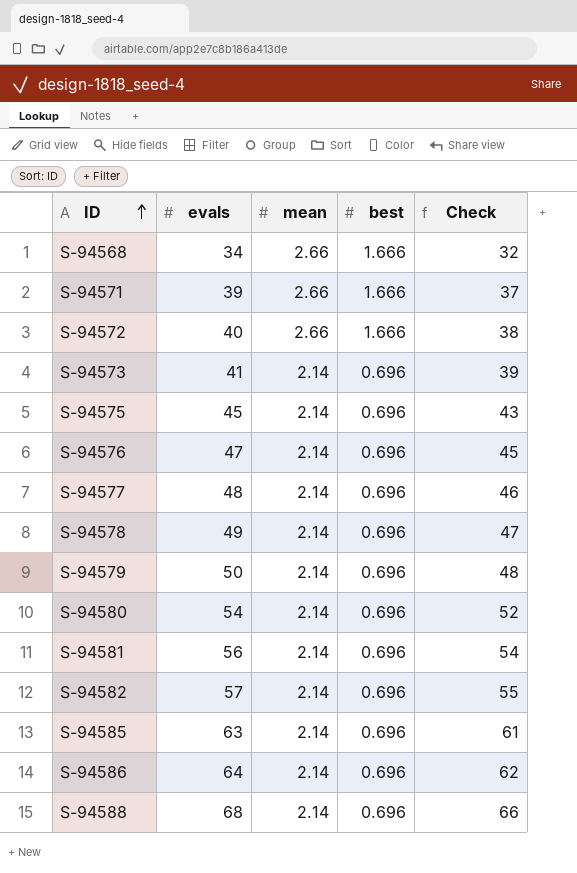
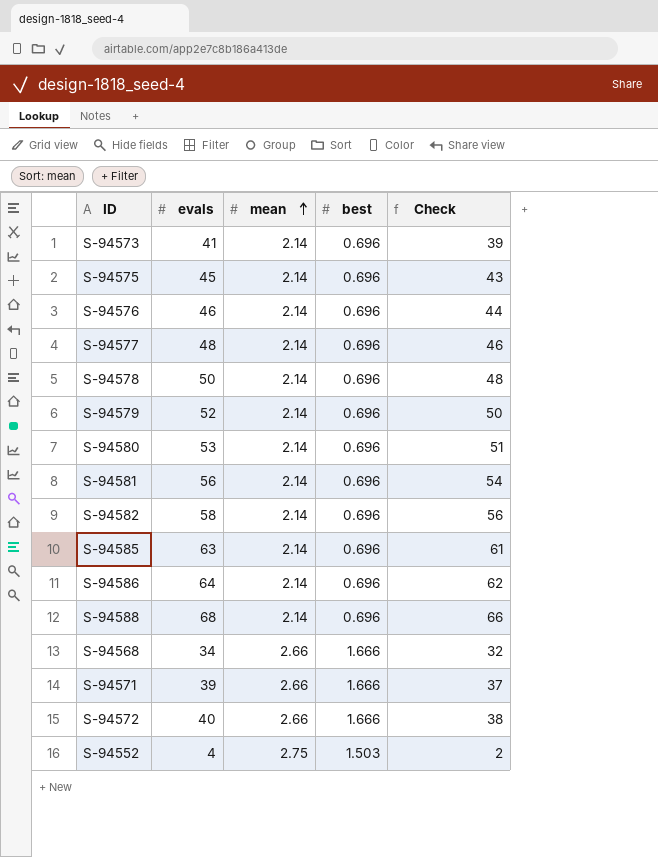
row order: ID ascending -> mean ascending
S-94576 | evals: 47 -> 46
S-94576 | Check: 45 -> 44
S-94578 | evals: 49 -> 50
S-94578 | Check: 47 -> 48
S-94579 | evals: 50 -> 52
S-94579 | Check: 48 -> 50
S-94580 | evals: 54 -> 53
S-94580 | Check: 52 -> 51
S-94582 | evals: 57 -> 58
S-94582 | Check: 55 -> 56
row S-94552: none -> 4 | 2.75 | 1.503 | 2

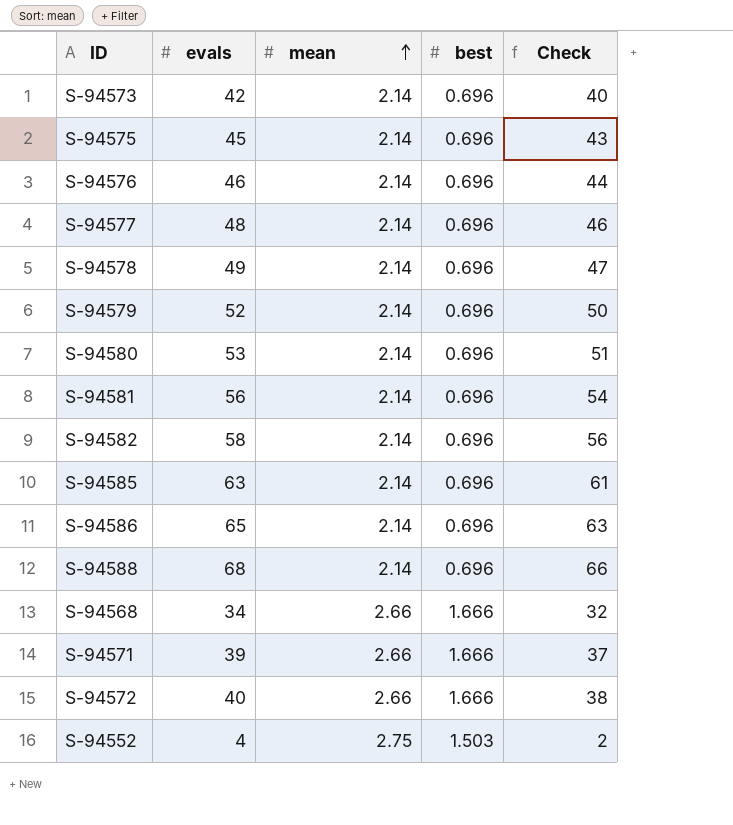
S-94573 | evals: 41 -> 42
S-94573 | Check: 39 -> 40
S-94578 | evals: 50 -> 49
S-94578 | Check: 48 -> 47
S-94586 | evals: 64 -> 65
S-94586 | Check: 62 -> 63

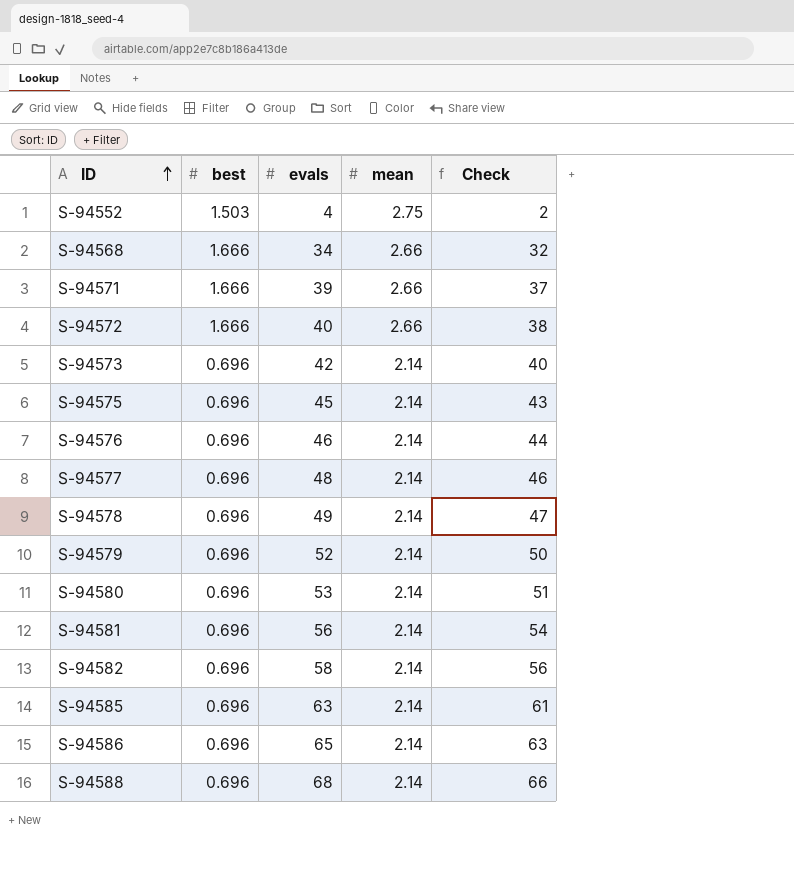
row order: mean ascending -> ID ascending
column best | position: 4 -> 2

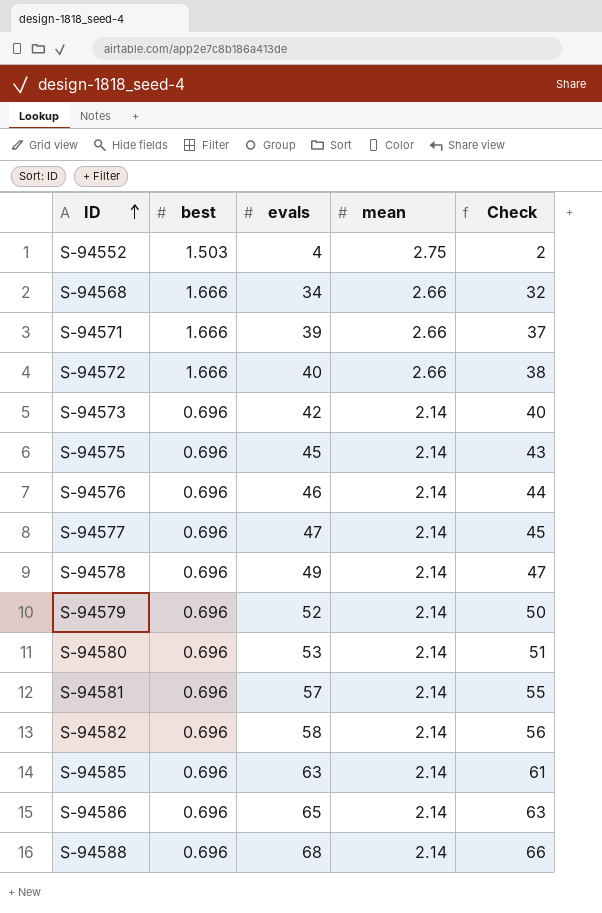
S-94577 | evals: 48 -> 47
S-94577 | Check: 46 -> 45
S-94581 | evals: 56 -> 57
S-94581 | Check: 54 -> 55

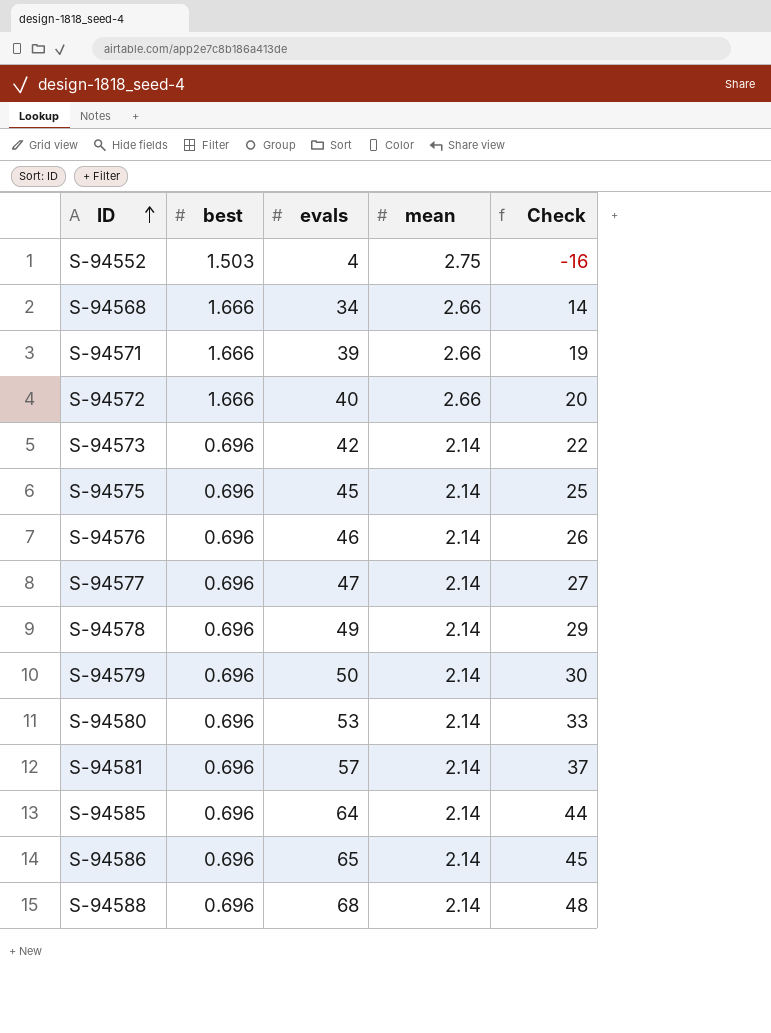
column Check | formula: [evals] - 2 -> [evals] - 20
row S-94582: 0.696 | 58 | 2.14 | 56 -> none
S-94579 | evals: 52 -> 50
S-94585 | evals: 63 -> 64

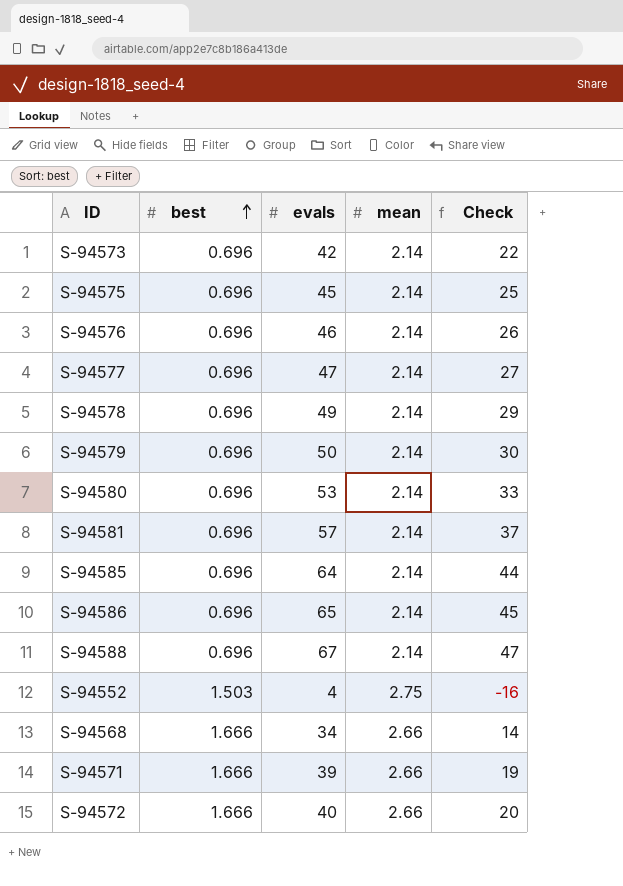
row order: ID ascending -> best ascending
S-94588 | evals: 68 -> 67
S-94588 | Check: 48 -> 47

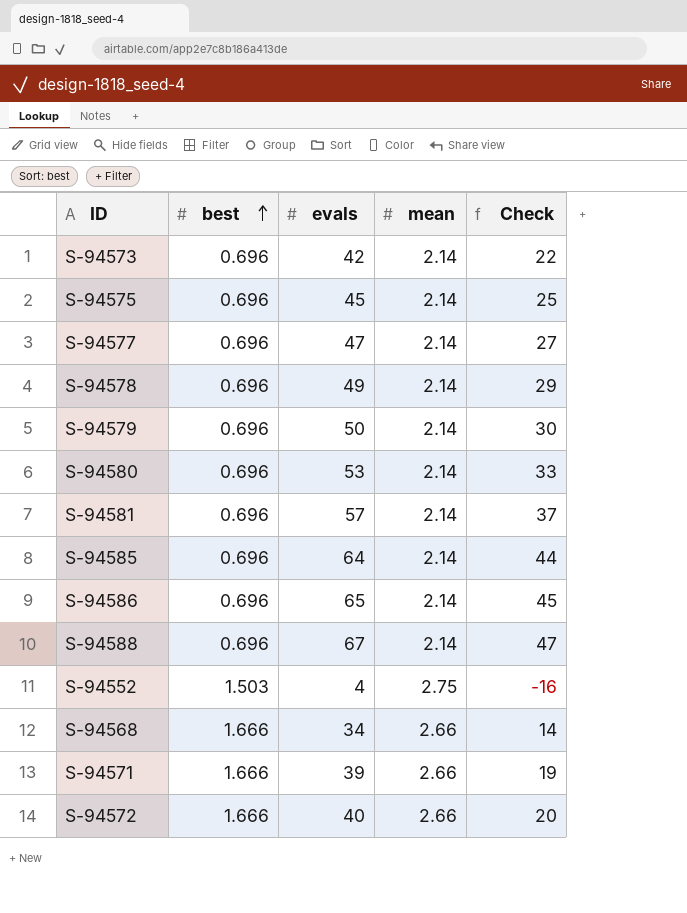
row S-94576: 0.696 | 46 | 2.14 | 26 -> none

